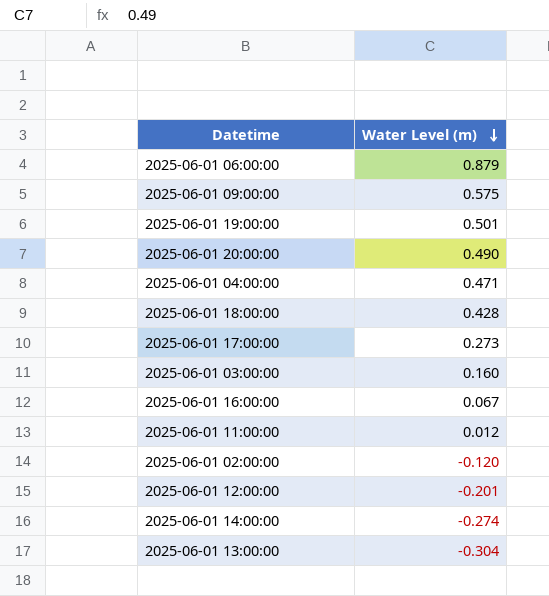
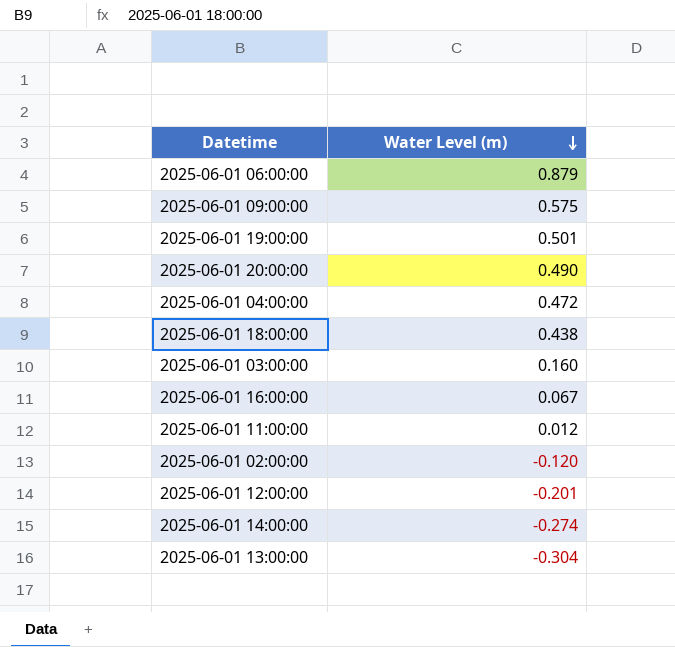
row 2025-06-01 17:00:00: 0.273 -> none
2025-06-01 04:00:00 | Water Level (m): 0.471 -> 0.472
2025-06-01 18:00:00 | Water Level (m): 0.428 -> 0.438

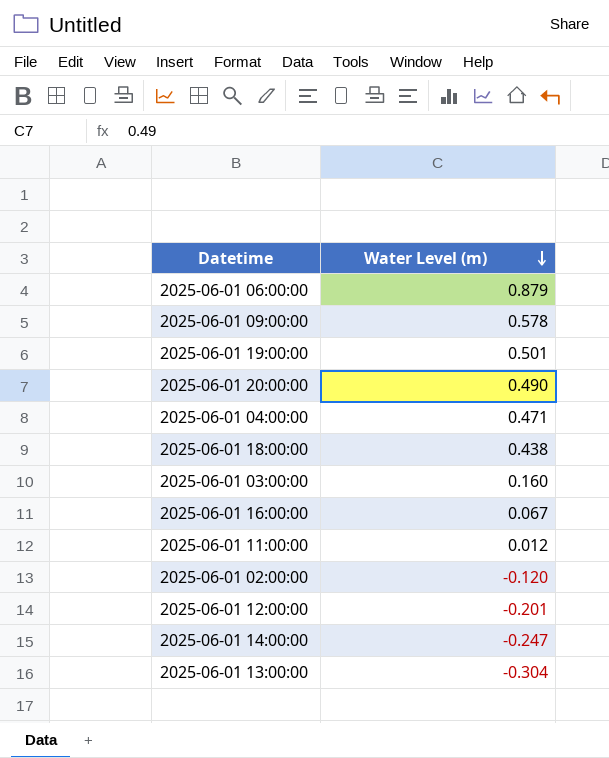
2025-06-01 09:00:00 | Water Level (m): 0.575 -> 0.578
2025-06-01 04:00:00 | Water Level (m): 0.472 -> 0.471
2025-06-01 14:00:00 | Water Level (m): -0.274 -> -0.247

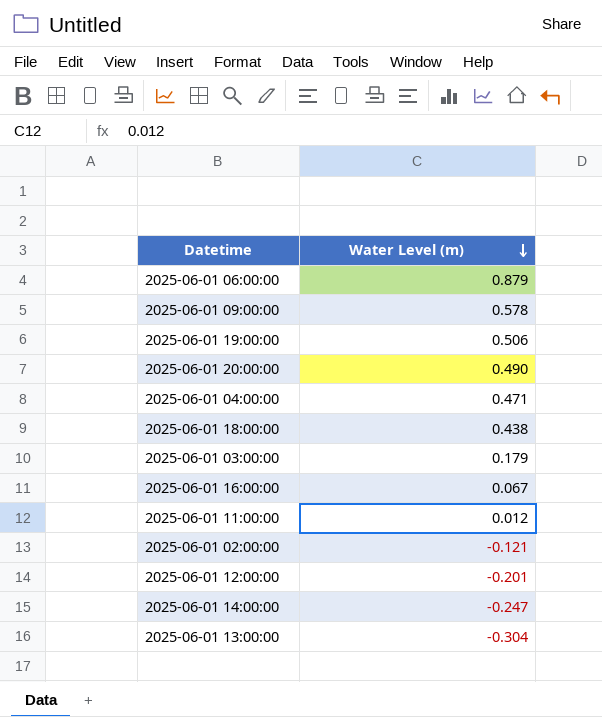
2025-06-01 19:00:00 | Water Level (m): 0.501 -> 0.506
2025-06-01 03:00:00 | Water Level (m): 0.160 -> 0.179
2025-06-01 02:00:00 | Water Level (m): -0.120 -> -0.121

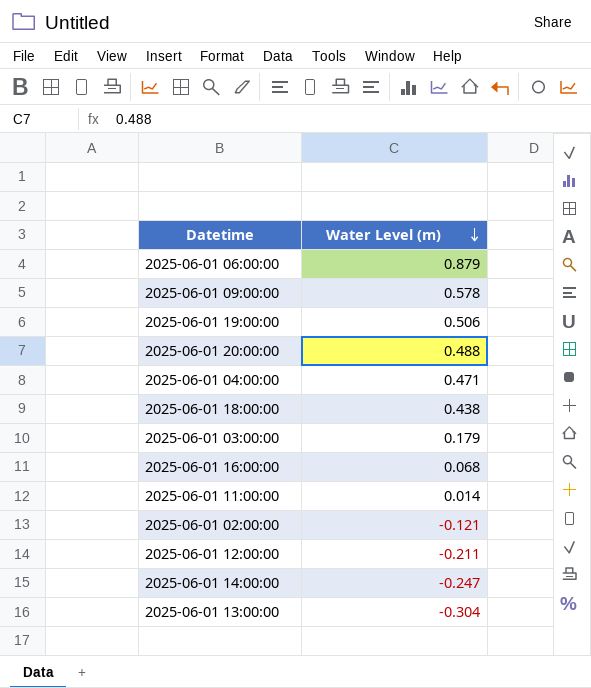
2025-06-01 20:00:00 | Water Level (m): 0.490 -> 0.488
2025-06-01 16:00:00 | Water Level (m): 0.067 -> 0.068
2025-06-01 11:00:00 | Water Level (m): 0.012 -> 0.014
2025-06-01 12:00:00 | Water Level (m): -0.201 -> -0.211

